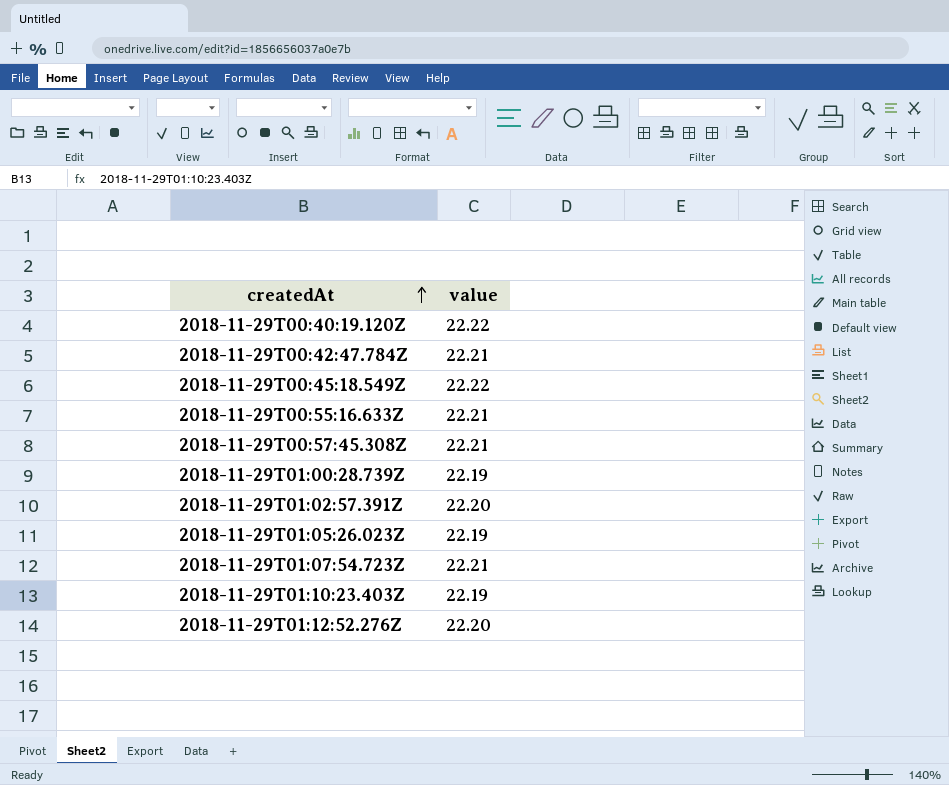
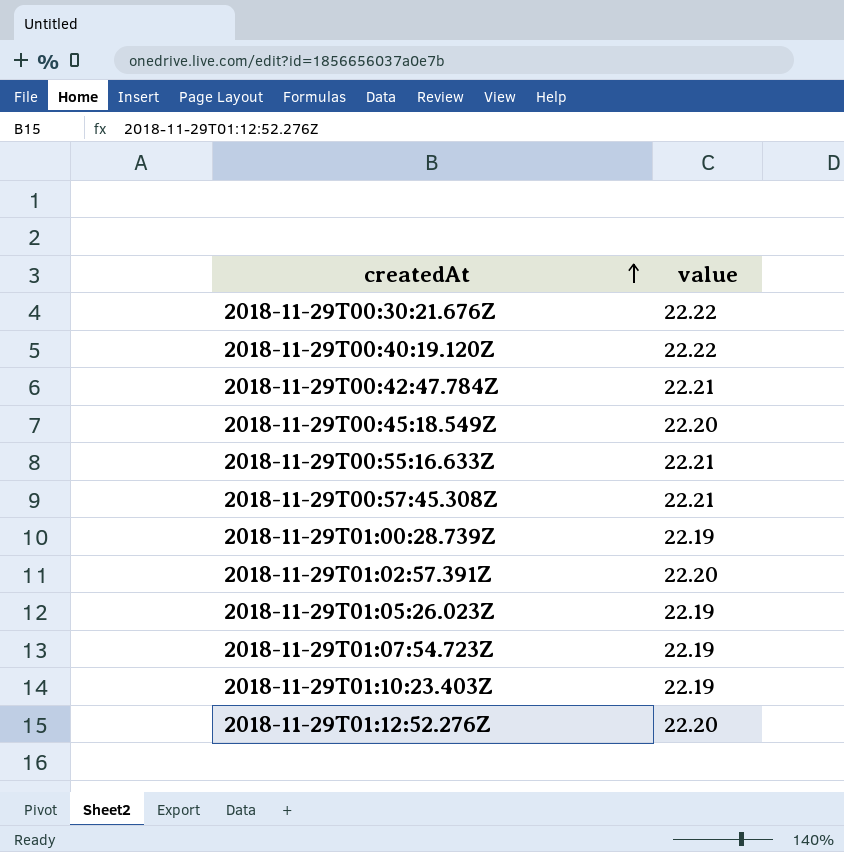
row 2018-11-29T00:30:21.676Z: none -> 22.22
2018-11-29T00:45:18.549Z | value: 22.22 -> 22.20
2018-11-29T01:07:54.723Z | value: 22.21 -> 22.19

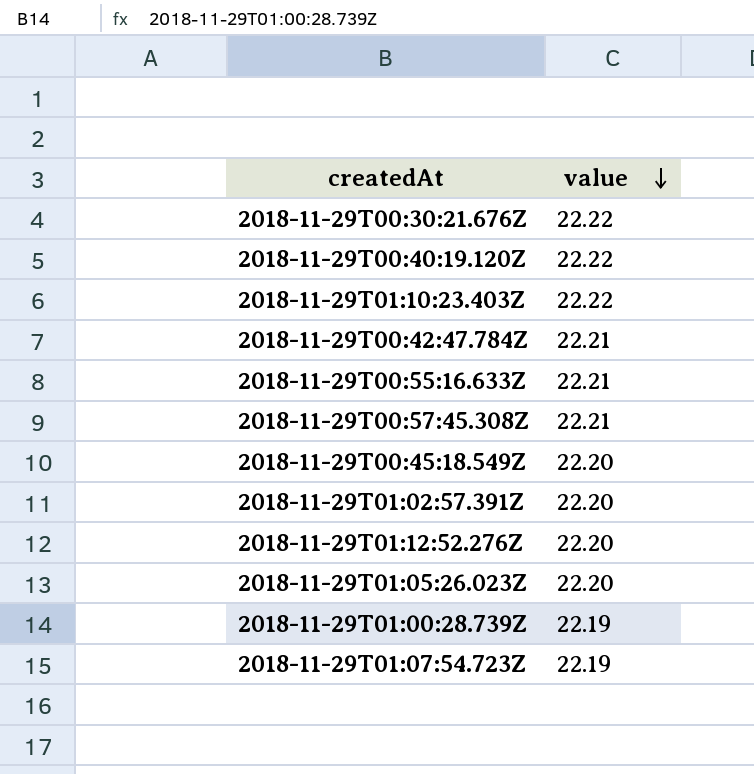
row order: createdAt ascending -> value descending
2018-11-29T01:10:23.403Z | value: 22.19 -> 22.22
2018-11-29T01:05:26.023Z | value: 22.19 -> 22.20

